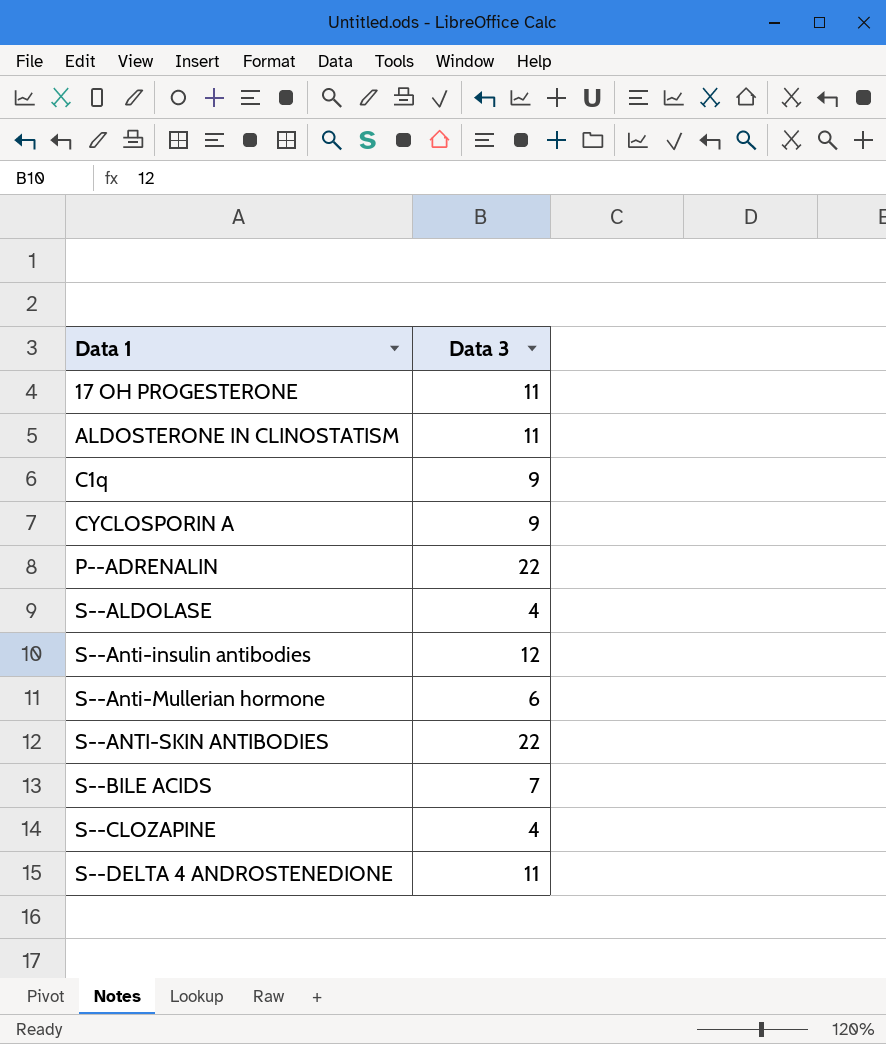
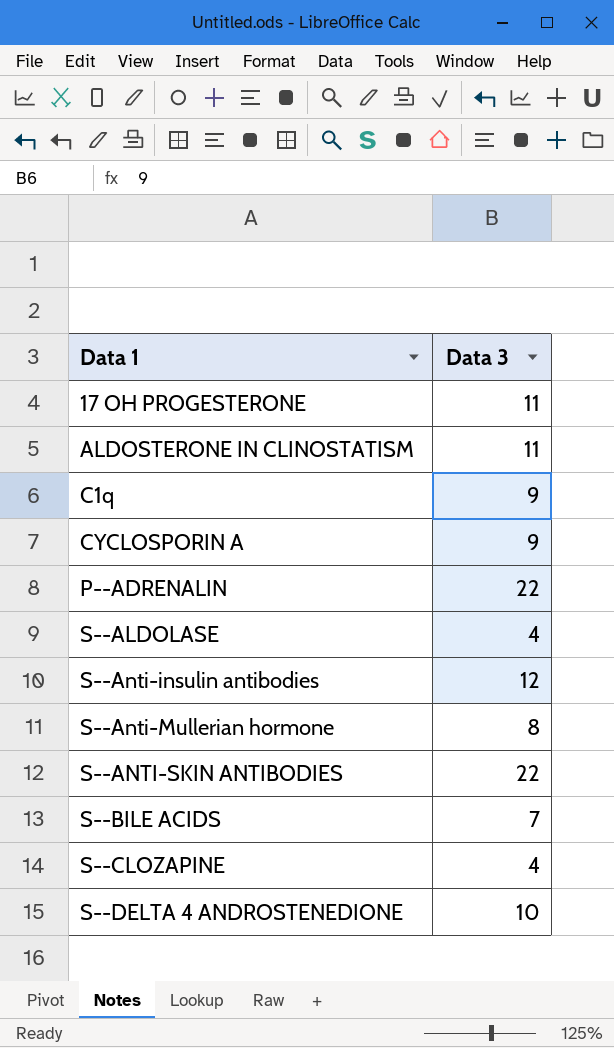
S--Anti-Mullerian hormone | Data 3: 6 -> 8
S--DELTA 4 ANDROSTENEDIONE | Data 3: 11 -> 10

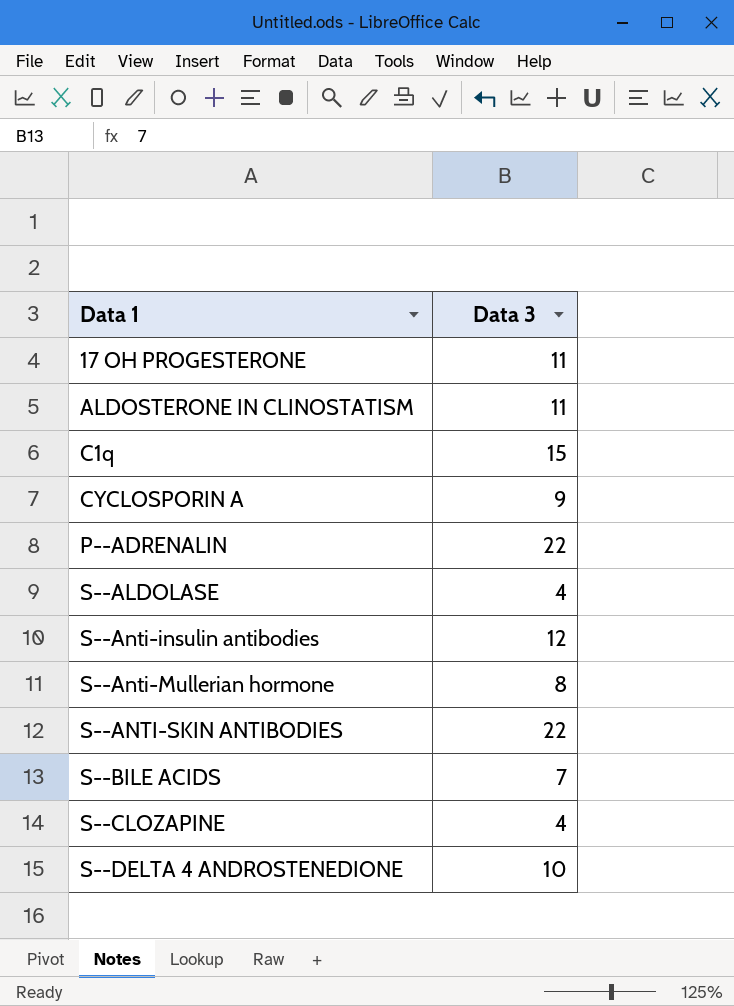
C1q | Data 3: 9 -> 15

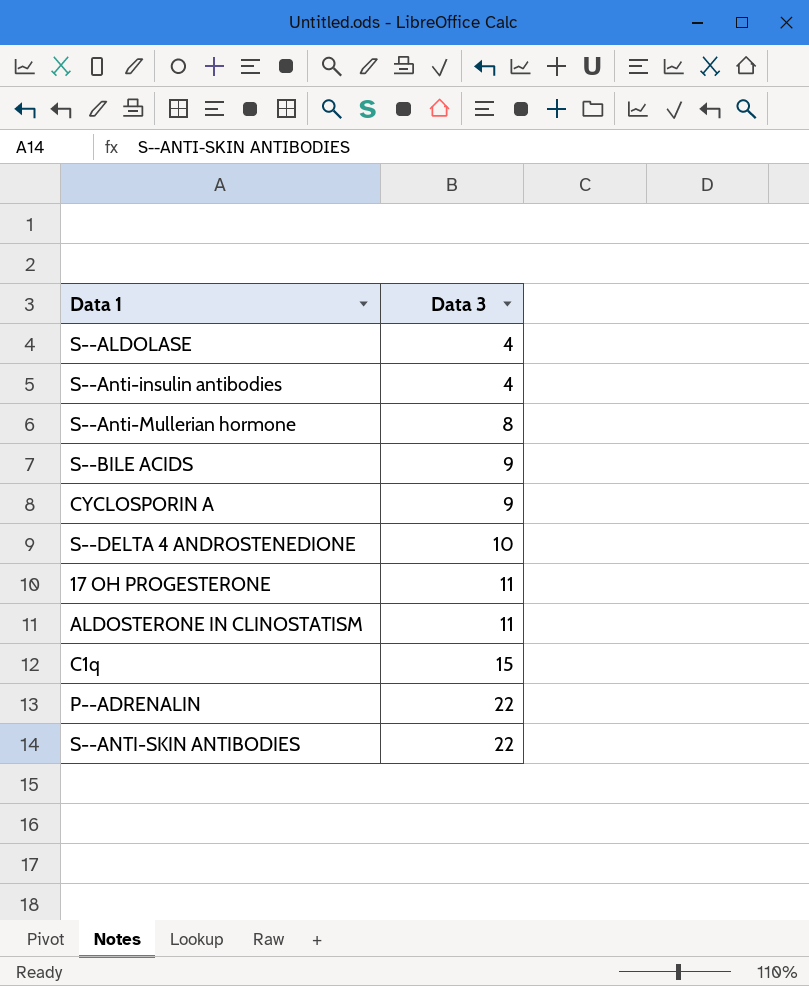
row order: Data 1 ascending -> Data 3 ascending
row S--CLOZAPINE: 4 -> none
S--Anti-insulin antibodies | Data 3: 12 -> 4
S--BILE ACIDS | Data 3: 7 -> 9

